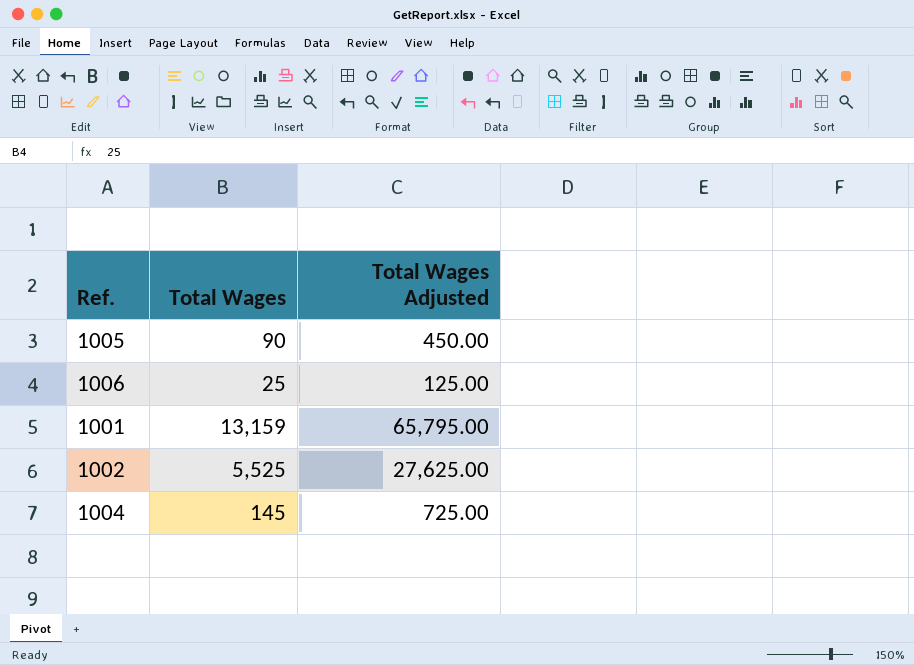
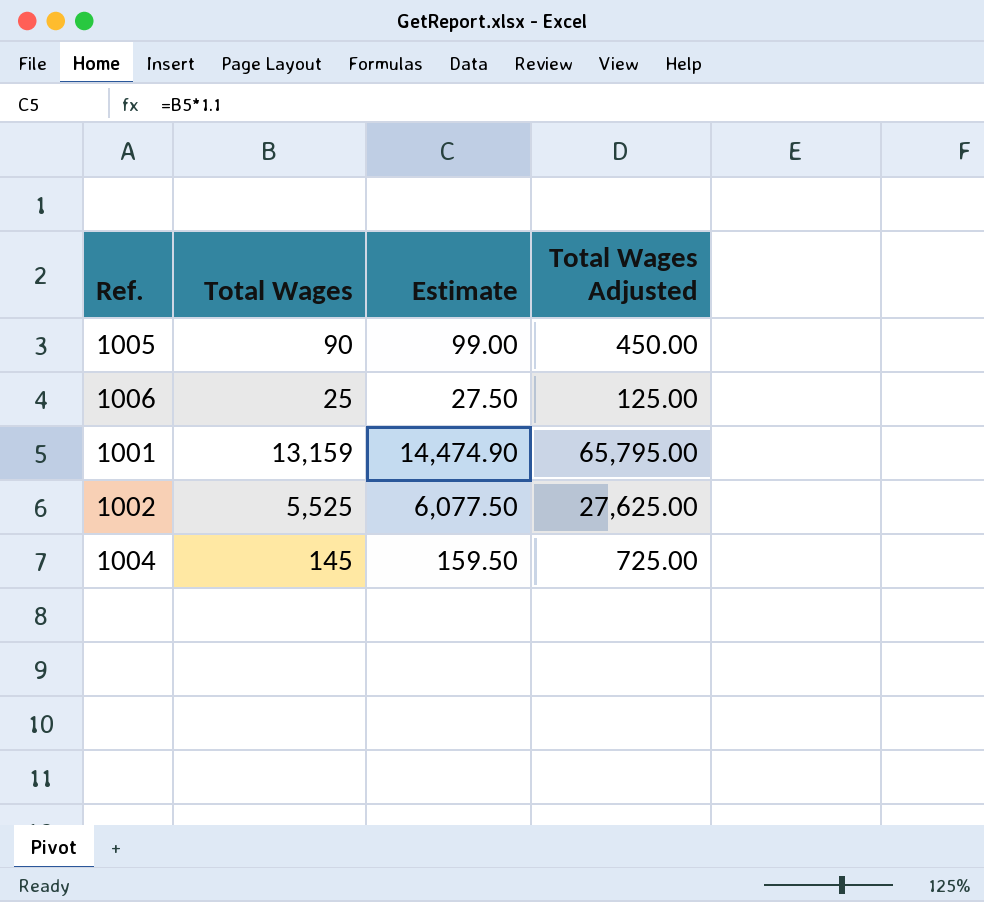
column Estimate | formula: none -> [Total Wages] * 1.1

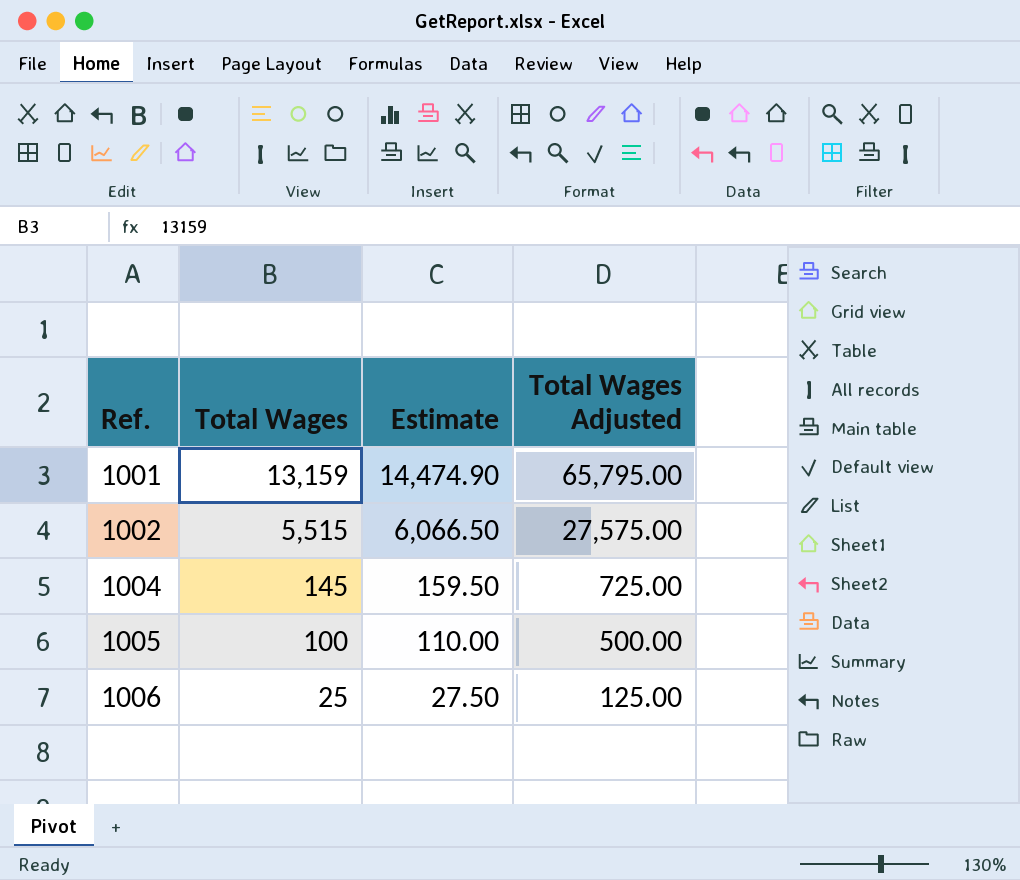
row order: none -> Ref. ascending
1002 | Total Wages: 5,525 -> 5,515
1002 | Estimate: 6,077.50 -> 6,066.50
1002 | Total Wages Adjusted: 27,625.00 -> 27,575.00
1005 | Total Wages: 90 -> 100
1005 | Estimate: 99.00 -> 110.00
1005 | Total Wages Adjusted: 450.00 -> 500.00

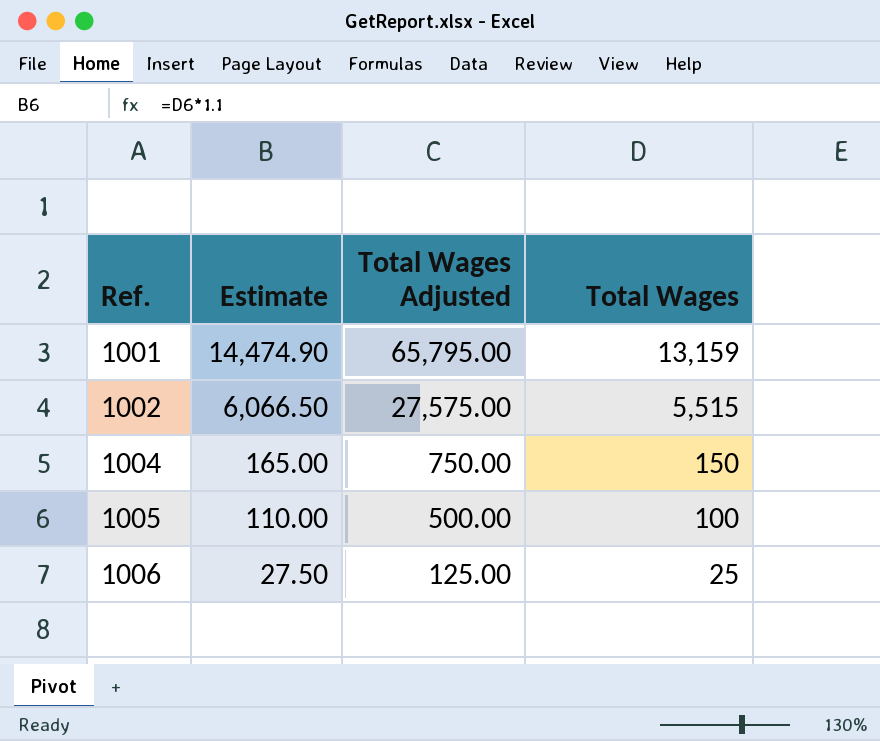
column Total Wages | position: 2 -> 4
1004 | Estimate: 159.50 -> 165.00
1004 | Total Wages Adjusted: 725.00 -> 750.00
1004 | Total Wages: 145 -> 150

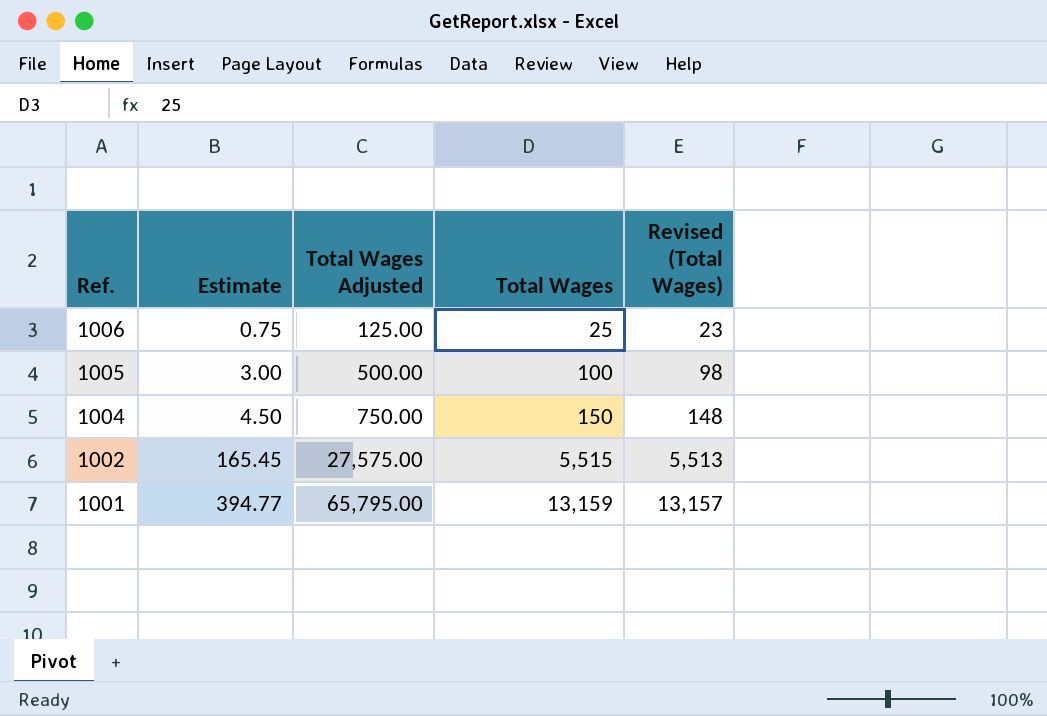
row order: Ref. ascending -> Ref. descending
column Estimate | formula: [Total Wages] * 1.1 -> [Total Wages] * 0.03
column Revised (Total Wages) | formula: none -> [Total Wages] - 2

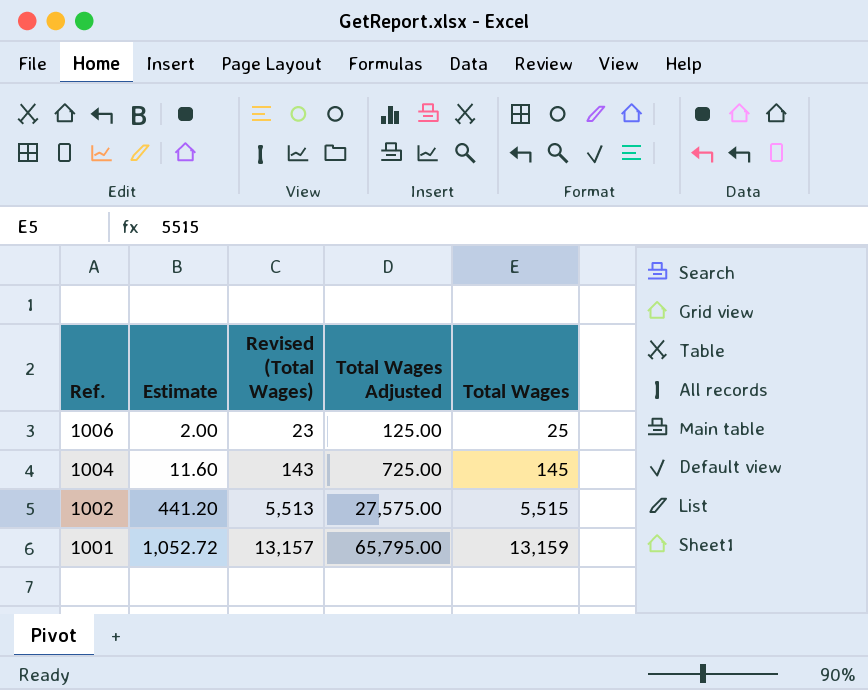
column Estimate | formula: [Total Wages] * 0.03 -> [Total Wages] * 0.08
column Revised (Total Wages) | position: 5 -> 3
row 1005: 3.00 | 500.00 | 100 | 98 -> none
1004 | Revised (Total Wages): 148 -> 143
1004 | Total Wages Adjusted: 750.00 -> 725.00
1004 | Total Wages: 150 -> 145

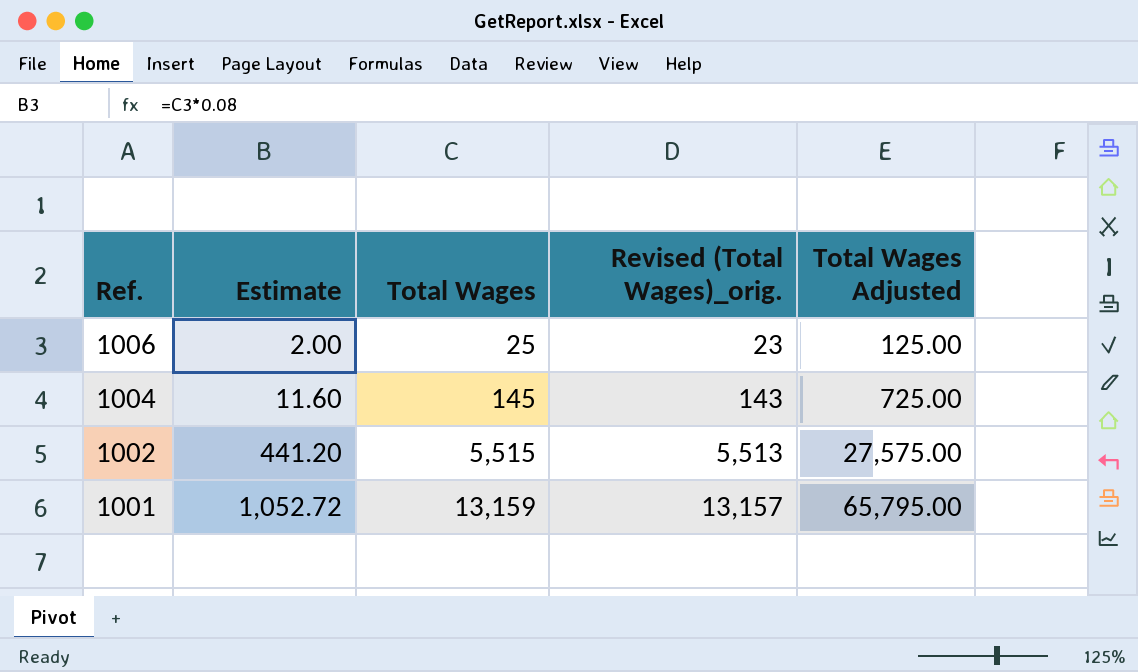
column Total Wages | position: 5 -> 3
column name: Revised (Total Wages) -> Revised (Total Wages)_orig.

